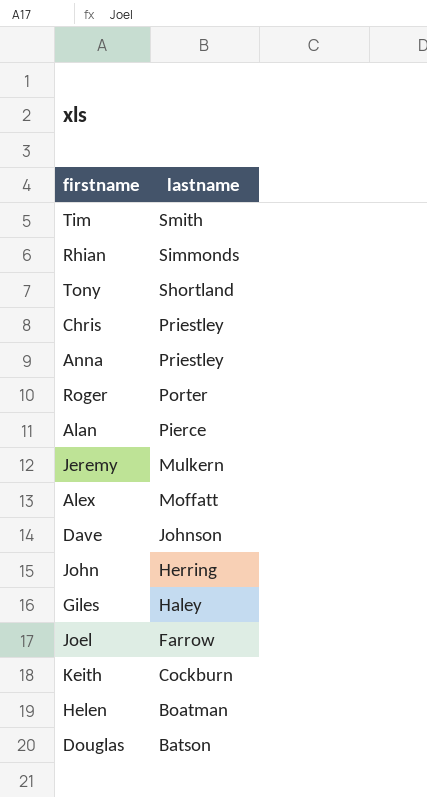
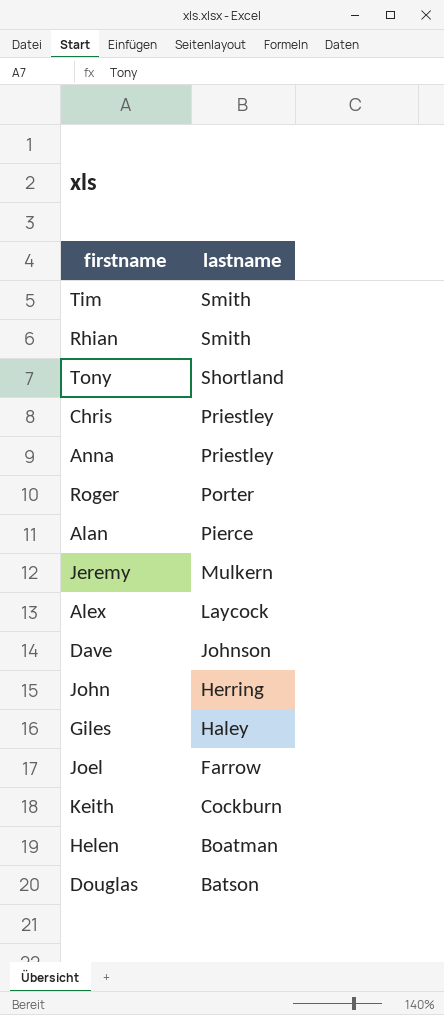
Rhian | lastname: Simmonds -> Smith
Alex | lastname: Moffatt -> Laycock

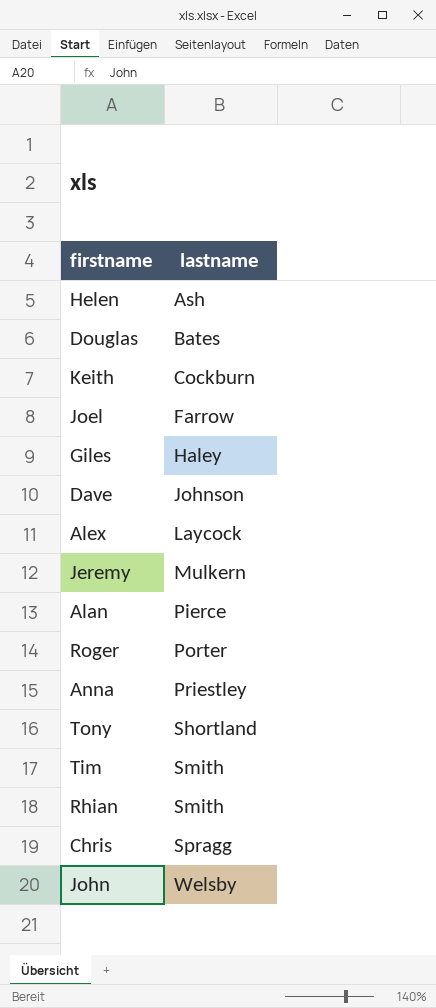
row order: lastname descending -> lastname ascending
Helen | lastname: Boatman -> Ash
Douglas | lastname: Batson -> Bates
Chris | lastname: Priestley -> Spragg
John | lastname: Herring -> Welsby

